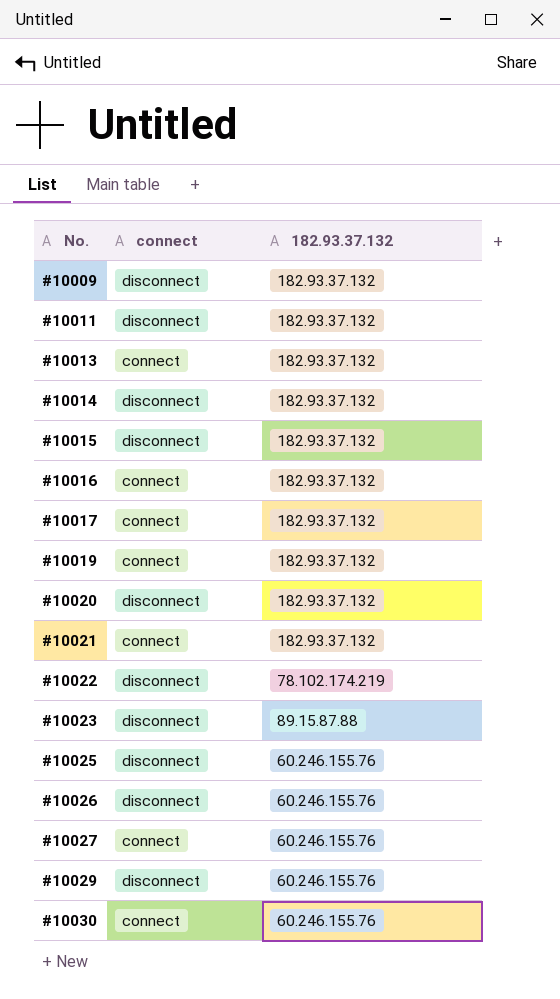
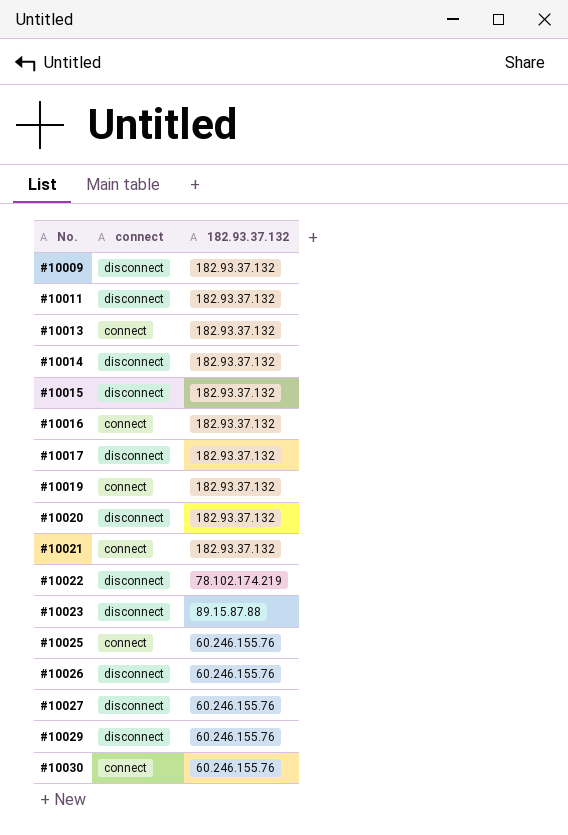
#10017 | connect: connect -> disconnect
#10025 | connect: disconnect -> connect
#10027 | connect: connect -> disconnect

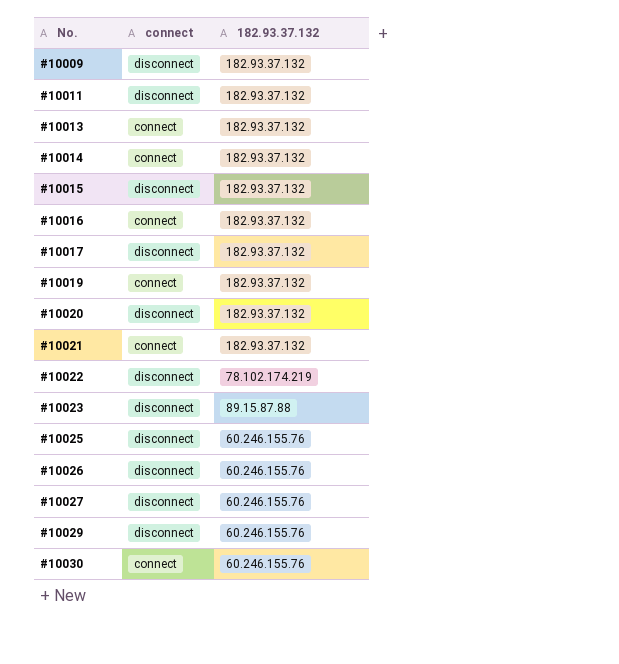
#10014 | connect: disconnect -> connect
#10025 | connect: connect -> disconnect

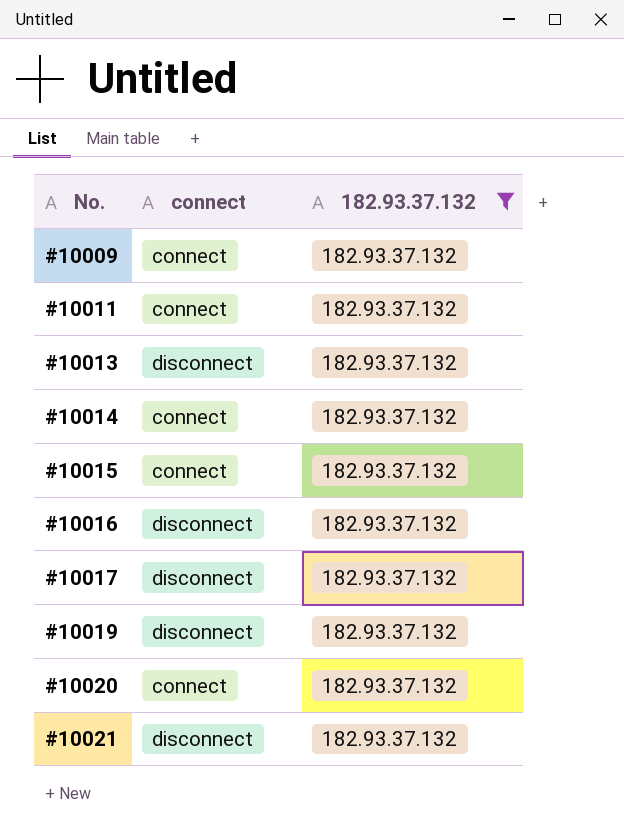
filter: none -> 182.93.37.132 = 182.93.37.132
#10009 | connect: disconnect -> connect
#10011 | connect: disconnect -> connect
#10013 | connect: connect -> disconnect
#10015 | connect: disconnect -> connect
#10016 | connect: connect -> disconnect
#10019 | connect: connect -> disconnect
#10020 | connect: disconnect -> connect
#10021 | connect: connect -> disconnect

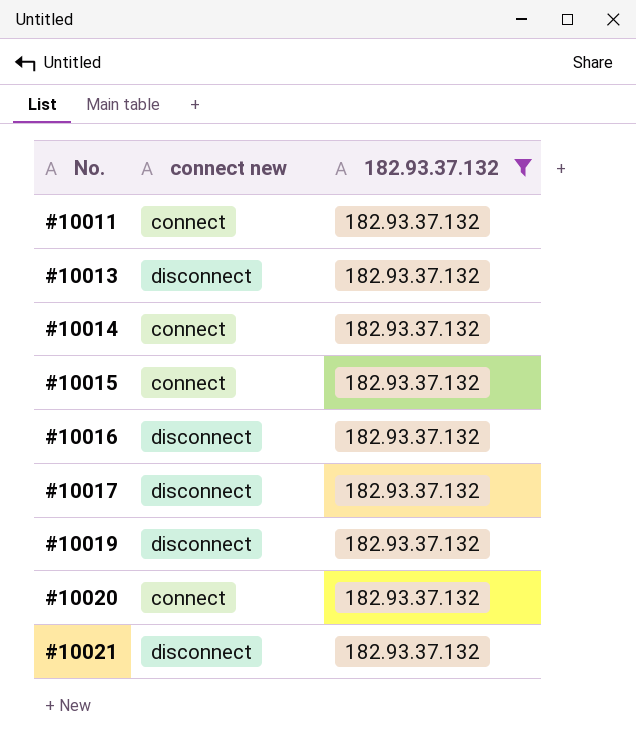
column name: connect -> connect new
row #10009: connect | 182.93.37.132 -> none

